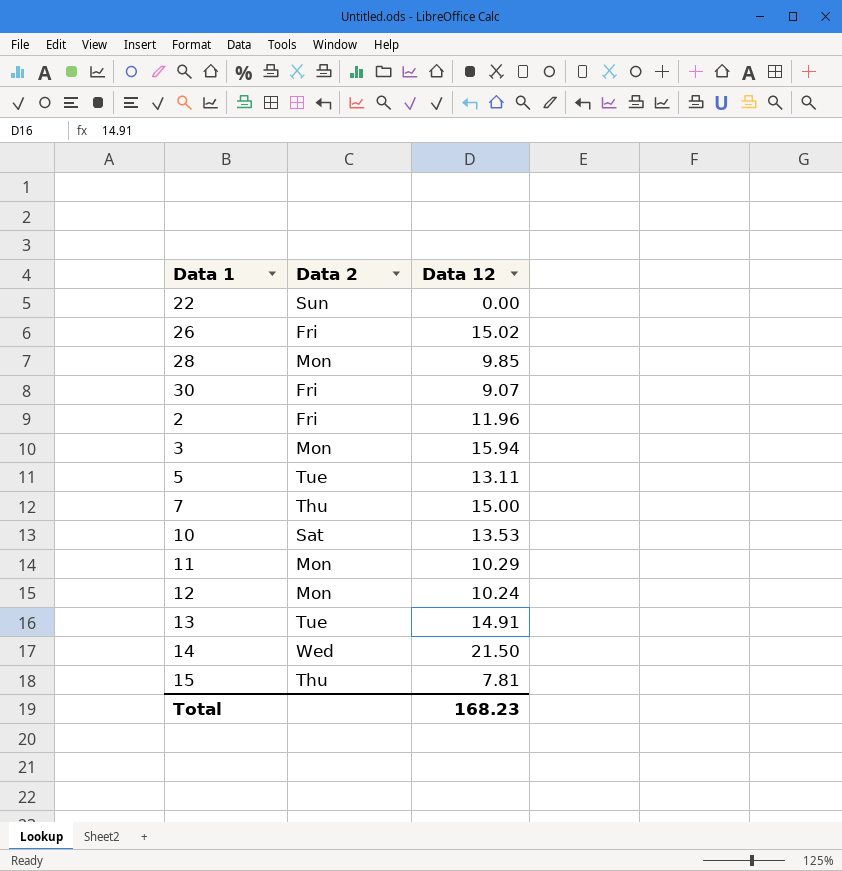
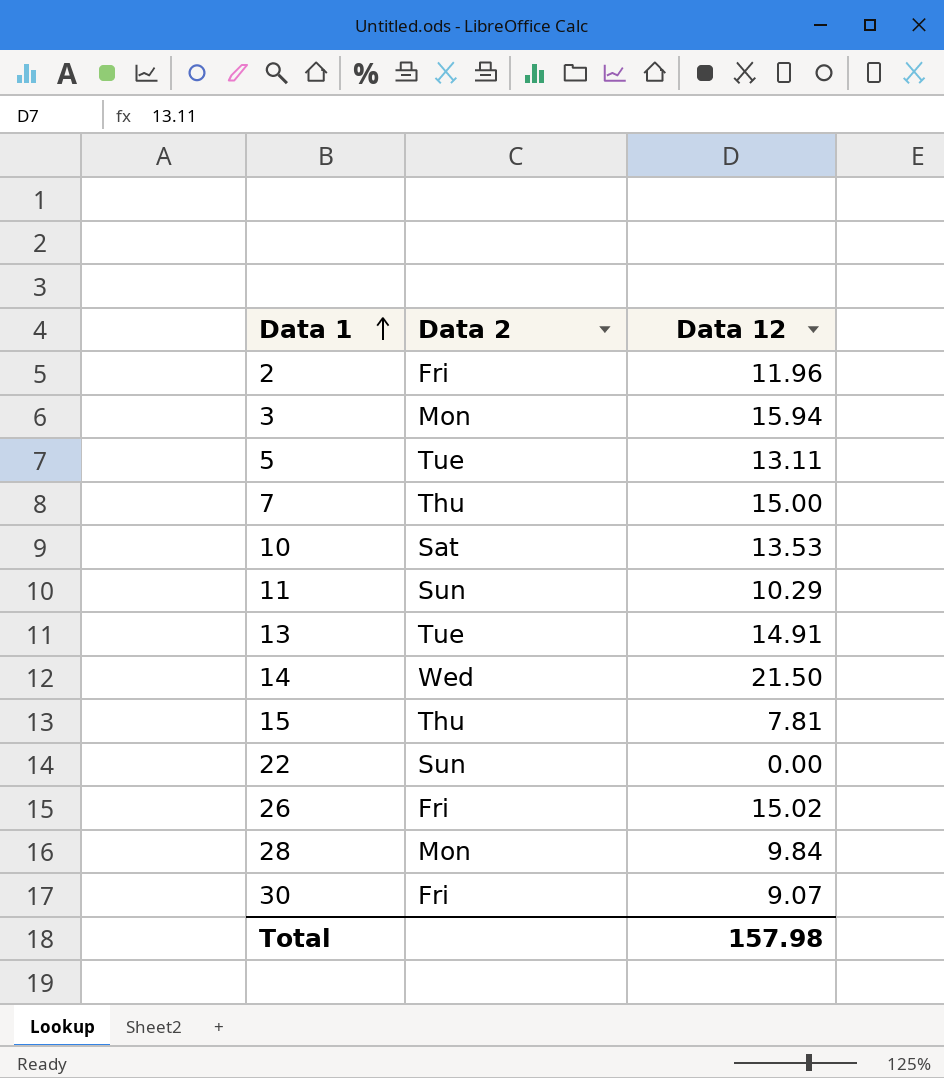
row order: none -> Data 1 ascending
row 12: Mon | 10.24 -> none
11 | Data 2: Mon -> Sun
28 | Data 12: 9.85 -> 9.84
Total | Data 12: 168.23 -> 157.98

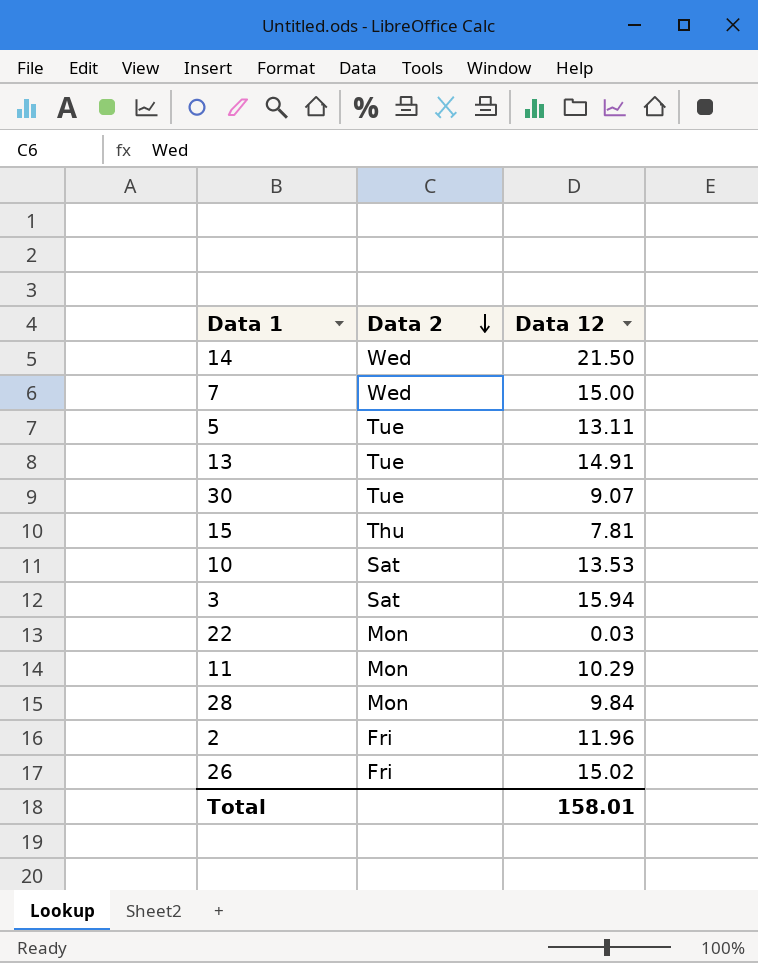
row order: Data 1 ascending -> Data 2 descending
7 | Data 2: Thu -> Wed
30 | Data 2: Fri -> Tue
3 | Data 2: Mon -> Sat
22 | Data 2: Sun -> Mon
22 | Data 12: 0.00 -> 0.03
11 | Data 2: Sun -> Mon
Total | Data 12: 157.98 -> 158.01

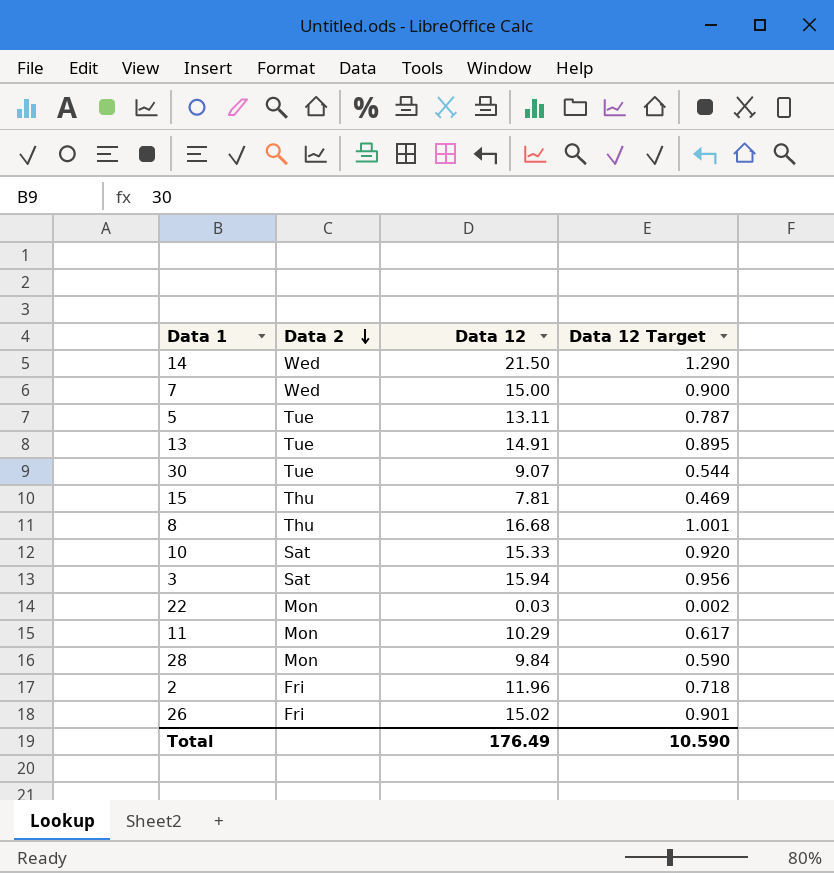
column Data 12 Target | formula: none -> [Data 12] * 0.06
row 8: none -> Thu | 16.68 | 1.001
10 | Data 12: 13.53 -> 15.33
Total | Data 12: 158.01 -> 176.49

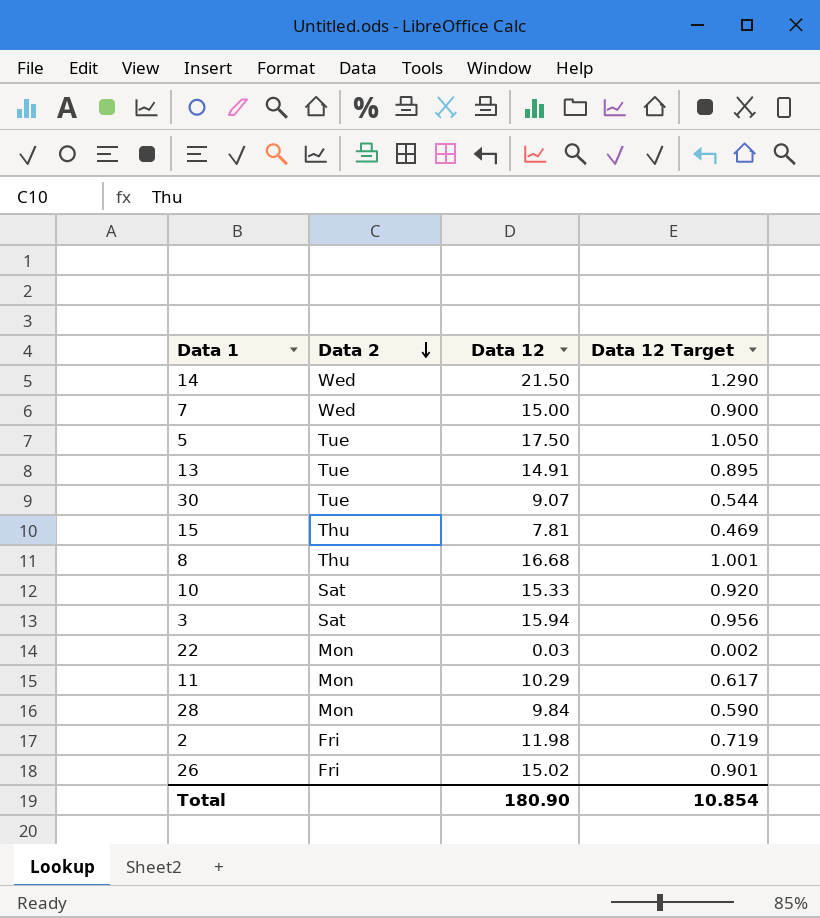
5 | Data 12: 13.11 -> 17.50
5 | Data 12 Target: 0.787 -> 1.050
2 | Data 12: 11.96 -> 11.98
2 | Data 12 Target: 0.718 -> 0.719
Total | Data 12: 176.49 -> 180.90
Total | Data 12 Target: 10.590 -> 10.854

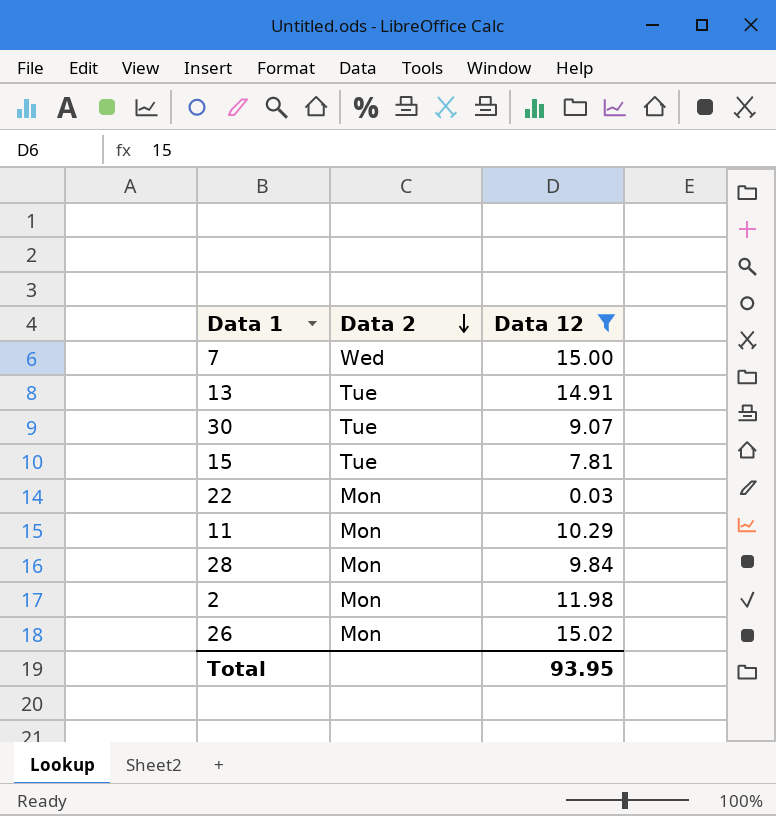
filter: none -> Data 12 <= 15.02
column Data 12 Target | formula: [Data 12] * 0.06 -> none
15 | Data 2: Thu -> Tue
2 | Data 2: Fri -> Mon
26 | Data 2: Fri -> Mon
Total | Data 12: 180.90 -> 93.95

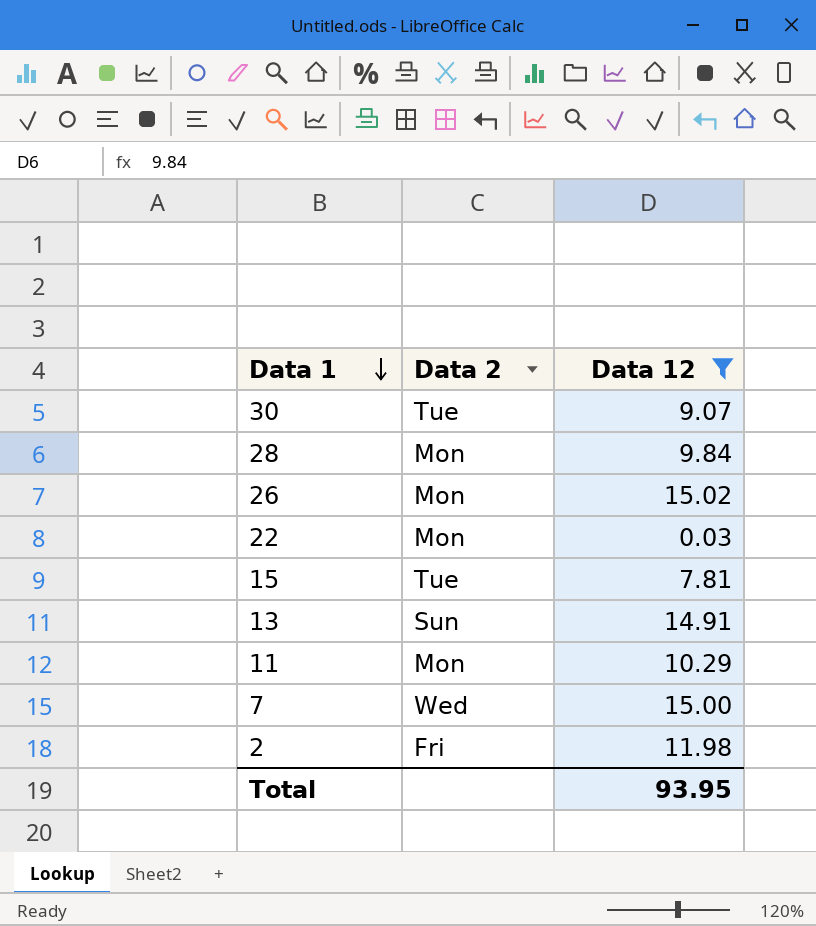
row order: Data 2 descending -> Data 1 descending
13 | Data 2: Tue -> Sun
2 | Data 2: Mon -> Fri

